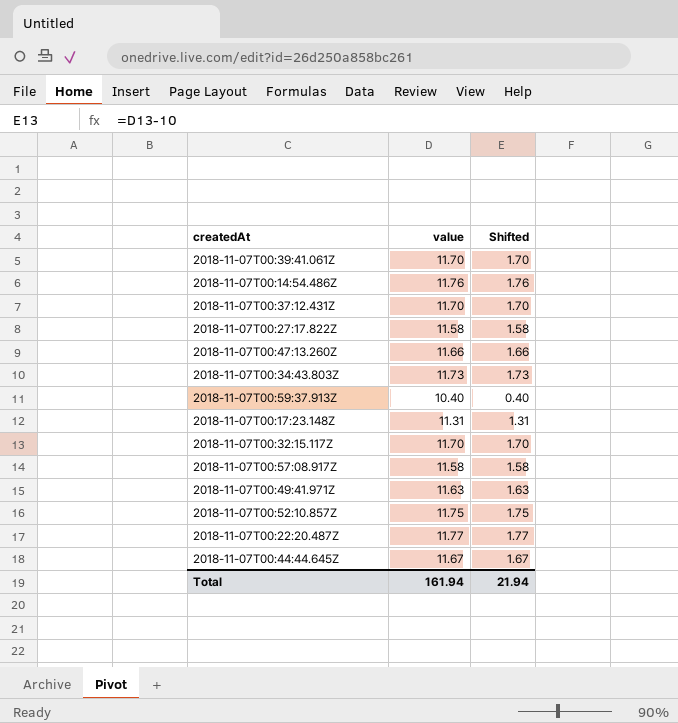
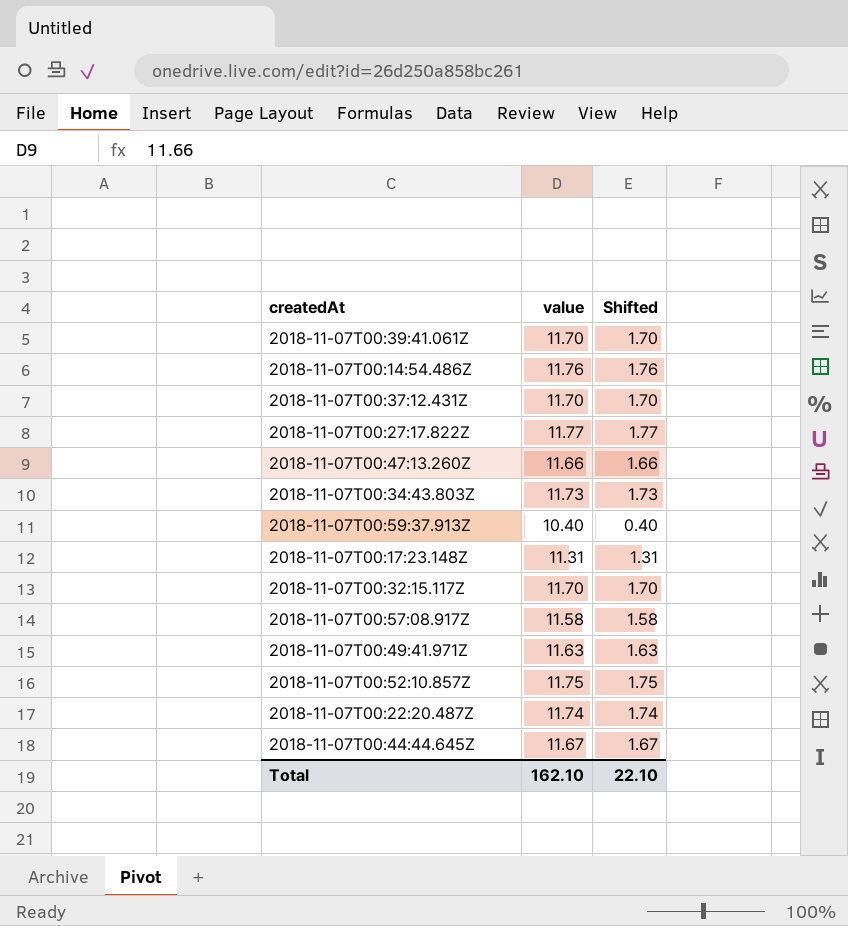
2018-11-07T00:27:17.822Z | value: 11.58 -> 11.77
2018-11-07T00:27:17.822Z | Shifted: 1.58 -> 1.77
2018-11-07T00:22:20.487Z | value: 11.77 -> 11.74
2018-11-07T00:22:20.487Z | Shifted: 1.77 -> 1.74
Total | value: 161.94 -> 162.10
Total | Shifted: 21.94 -> 22.10

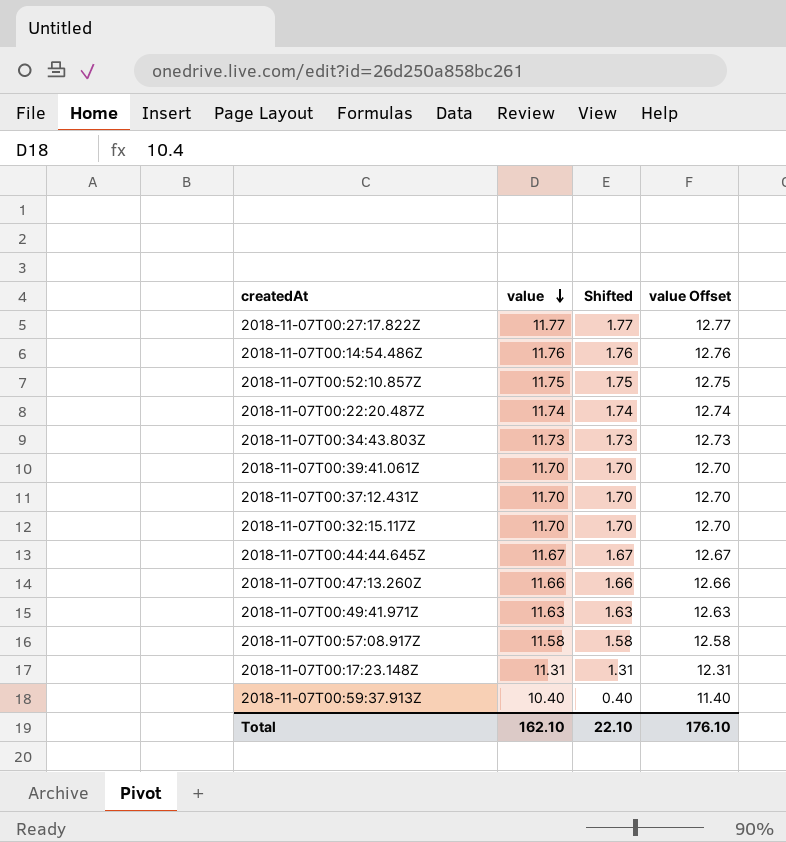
row order: none -> value descending
column value Offset | formula: none -> [value] + 1

